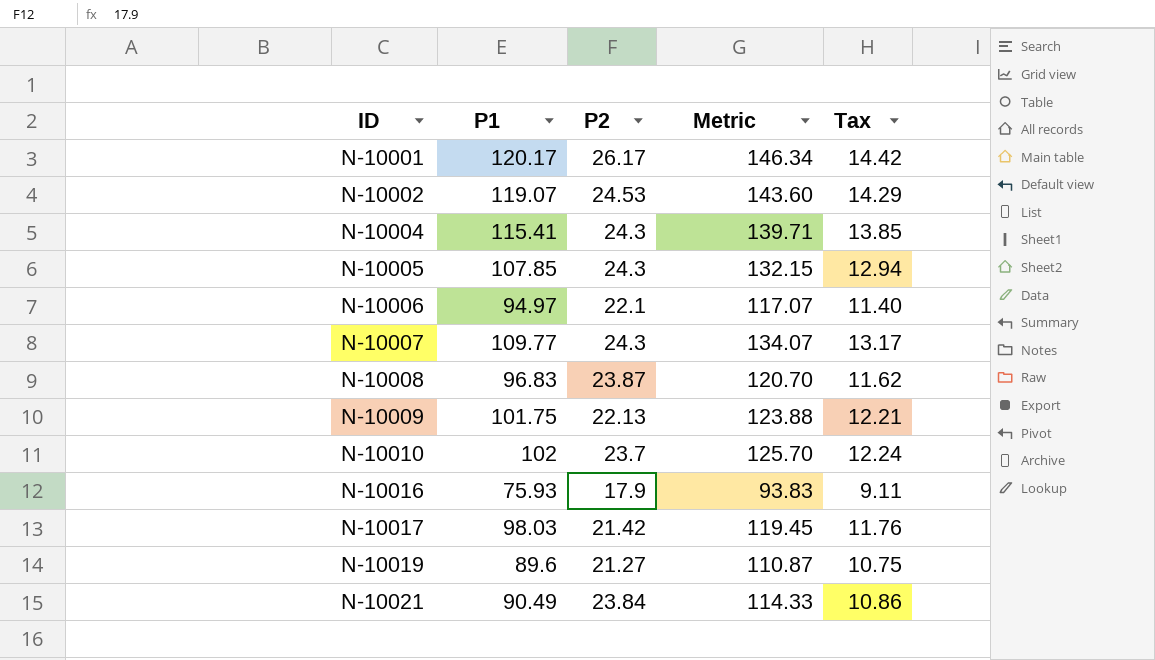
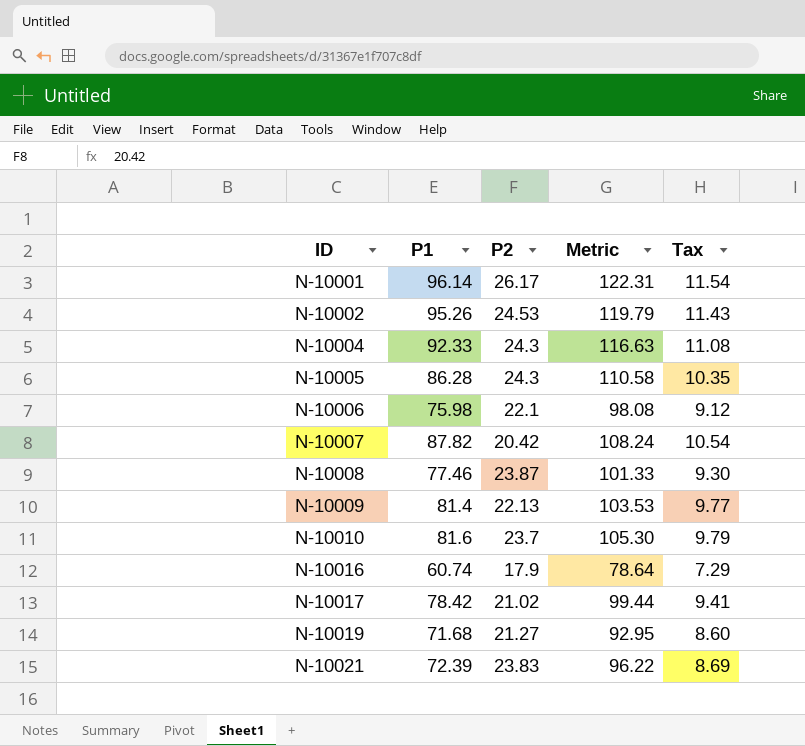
N-10001 | P1: 120.17 -> 96.14
N-10001 | Metric: 146.34 -> 122.31
N-10001 | Tax: 14.42 -> 11.54
N-10002 | P1: 119.07 -> 95.26
N-10002 | Metric: 143.60 -> 119.79
N-10002 | Tax: 14.29 -> 11.43
N-10004 | P1: 115.41 -> 92.33
N-10004 | Metric: 139.71 -> 116.63
N-10004 | Tax: 13.85 -> 11.08
N-10005 | P1: 107.85 -> 86.28
N-10005 | Metric: 132.15 -> 110.58
N-10005 | Tax: 12.94 -> 10.35
N-10006 | P1: 94.97 -> 75.98
N-10006 | Metric: 117.07 -> 98.08
N-10006 | Tax: 11.40 -> 9.12
N-10007 | P1: 109.77 -> 87.82
N-10007 | P2: 24.3 -> 20.42
N-10007 | Metric: 134.07 -> 108.24
N-10007 | Tax: 13.17 -> 10.54
N-10008 | P1: 96.83 -> 77.46
N-10008 | Metric: 120.70 -> 101.33
N-10008 | Tax: 11.62 -> 9.30
N-10009 | P1: 101.75 -> 81.4
N-10009 | Metric: 123.88 -> 103.53
N-10009 | Tax: 12.21 -> 9.77
N-10010 | P1: 102 -> 81.6
N-10010 | Metric: 125.70 -> 105.30
N-10010 | Tax: 12.24 -> 9.79
N-10016 | P1: 75.93 -> 60.74
N-10016 | Metric: 93.83 -> 78.64
N-10016 | Tax: 9.11 -> 7.29
N-10017 | P1: 98.03 -> 78.42
N-10017 | P2: 21.42 -> 21.02
N-10017 | Metric: 119.45 -> 99.44
N-10017 | Tax: 11.76 -> 9.41
N-10019 | P1: 89.6 -> 71.68
N-10019 | Metric: 110.87 -> 92.95
N-10019 | Tax: 10.75 -> 8.60
N-10021 | P1: 90.49 -> 72.39
N-10021 | P2: 23.84 -> 23.83
N-10021 | Metric: 114.33 -> 96.22
N-10021 | Tax: 10.86 -> 8.69

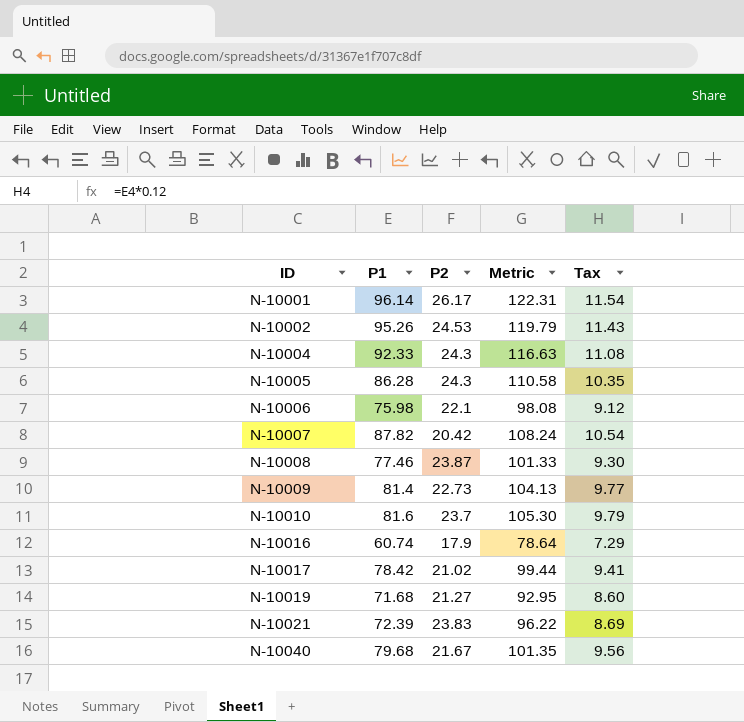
N-10009 | P2: 22.13 -> 22.73
N-10009 | Metric: 103.53 -> 104.13
row N-10040: none -> 79.68 | 21.67 | 101.35 | 9.56

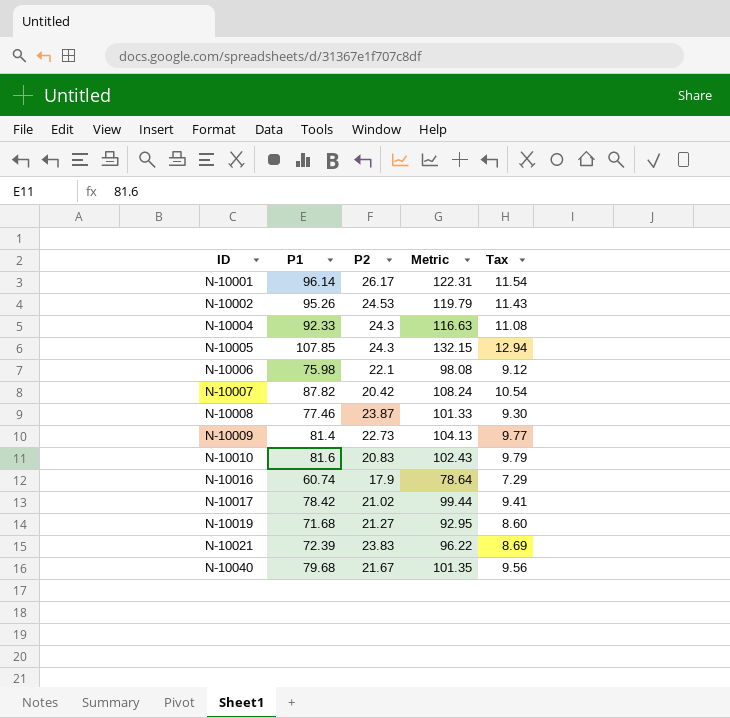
N-10005 | P1: 86.28 -> 107.85
N-10005 | Metric: 110.58 -> 132.15
N-10005 | Tax: 10.35 -> 12.94
N-10010 | P2: 23.7 -> 20.83
N-10010 | Metric: 105.30 -> 102.43

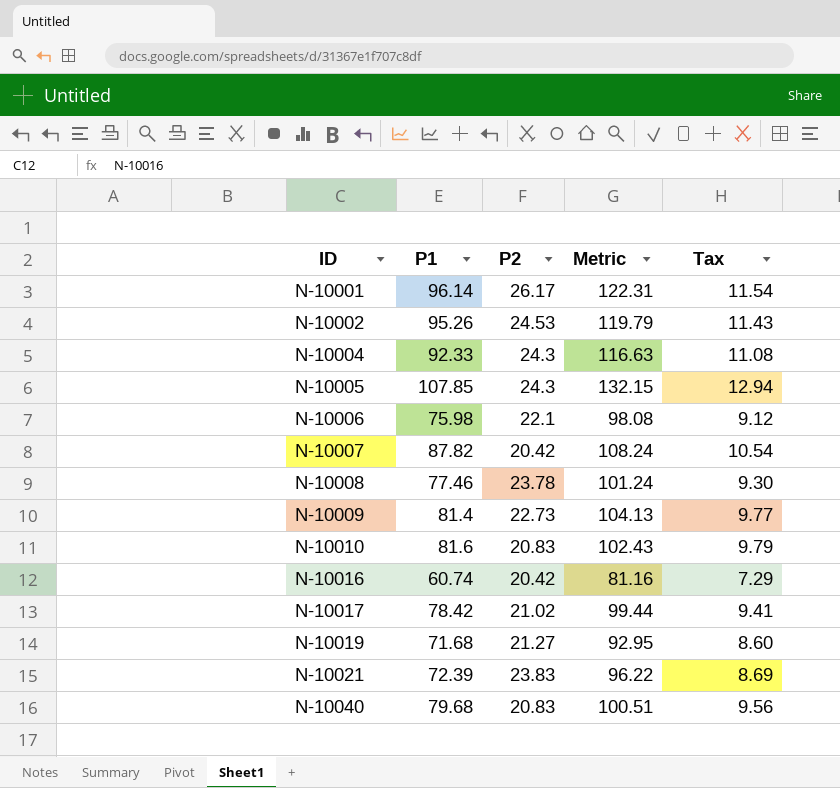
N-10008 | P2: 23.87 -> 23.78
N-10008 | Metric: 101.33 -> 101.24
N-10016 | P2: 17.9 -> 20.42
N-10016 | Metric: 78.64 -> 81.16
N-10040 | P2: 21.67 -> 20.83
N-10040 | Metric: 101.35 -> 100.51

